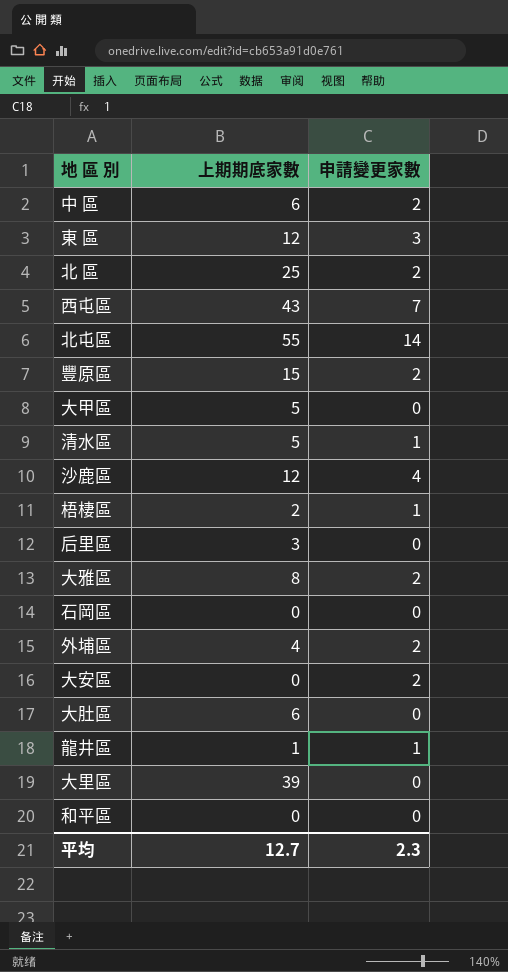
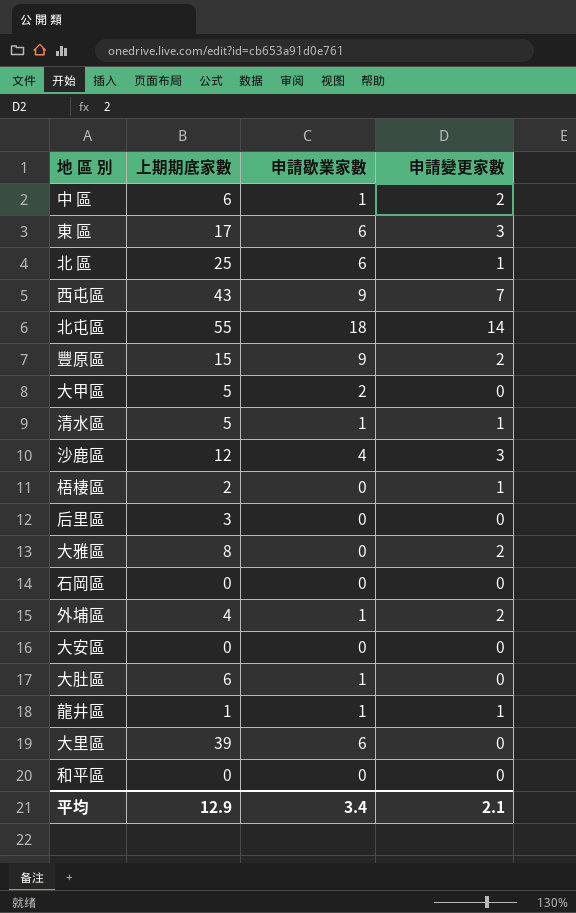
column 申請歇業家數 | position: none -> 3
東 區 | 上期期底家數: 12 -> 17
北 區 | 申請變更家數: 2 -> 1
沙鹿區 | 申請變更家數: 4 -> 3
大安區 | 申請變更家數: 2 -> 0
平均 | 上期期底家數: 12.7 -> 12.9
平均 | 申請變更家數: 2.3 -> 2.1

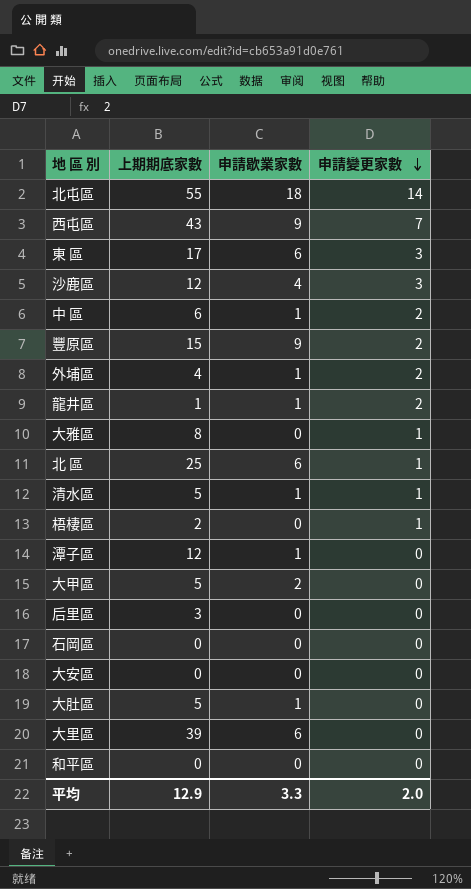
row order: none -> 申請變更家數 descending
龍井區 | 申請變更家數: 1 -> 2
大雅區 | 申請變更家數: 2 -> 1
row 潭子區: none -> 12 | 1 | 0
大肚區 | 上期期底家數: 6 -> 5
平均 | 申請歇業家數: 3.4 -> 3.3
平均 | 申請變更家數: 2.1 -> 2.0

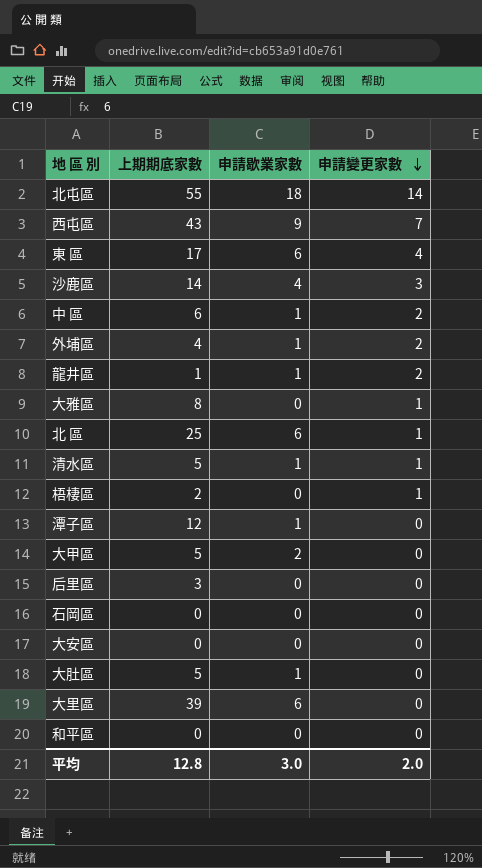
row 豐原區: 15 | 9 | 2 -> none
東 區 | 申請變更家數: 3 -> 4
沙鹿區 | 上期期底家數: 12 -> 14
平均 | 上期期底家數: 12.9 -> 12.8
平均 | 申請歇業家數: 3.3 -> 3.0

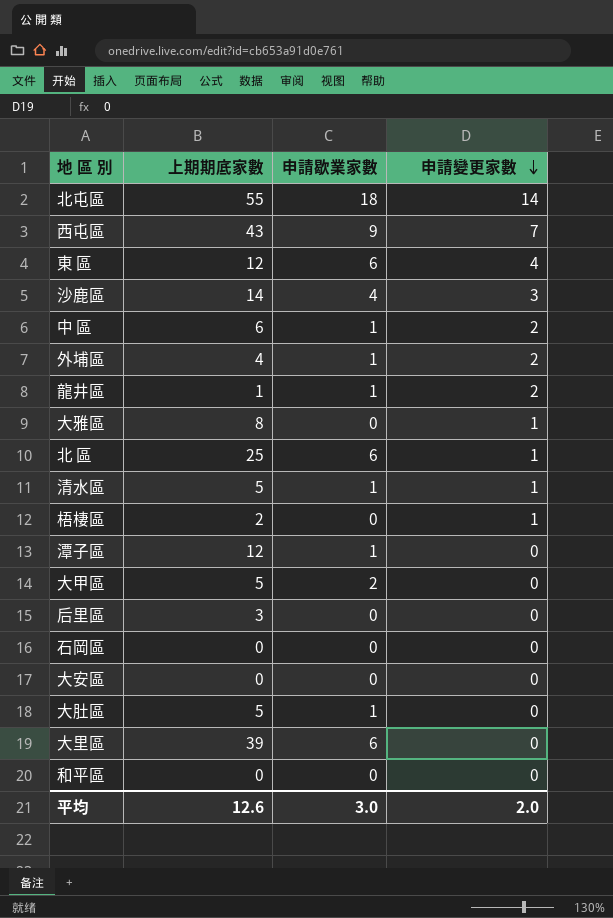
東 區 | 上期期底家數: 17 -> 12
平均 | 上期期底家數: 12.8 -> 12.6

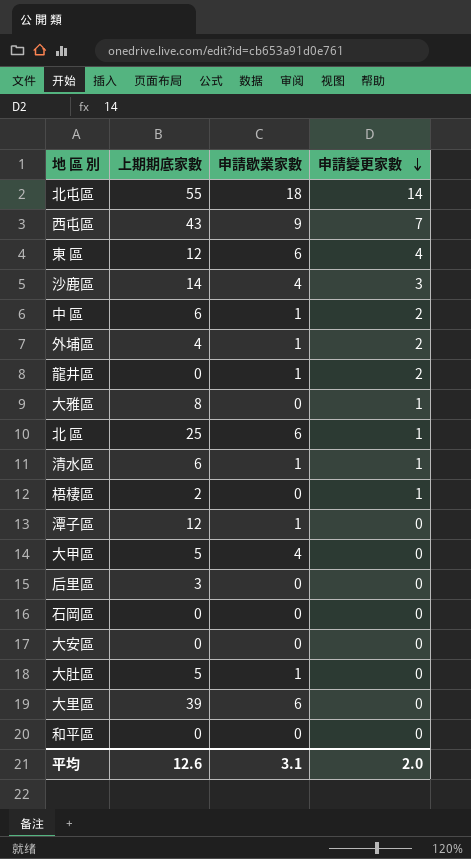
龍井區 | 上期期底家數: 1 -> 0
清水區 | 上期期底家數: 5 -> 6
大甲區 | 申請歇業家數: 2 -> 4
平均 | 申請歇業家數: 3.0 -> 3.1

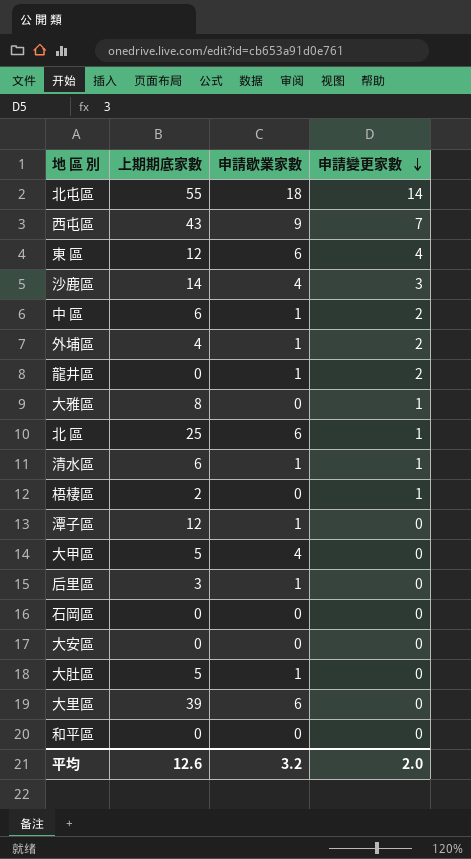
后里區 | 申請歇業家數: 0 -> 1
平均 | 申請歇業家數: 3.1 -> 3.2

